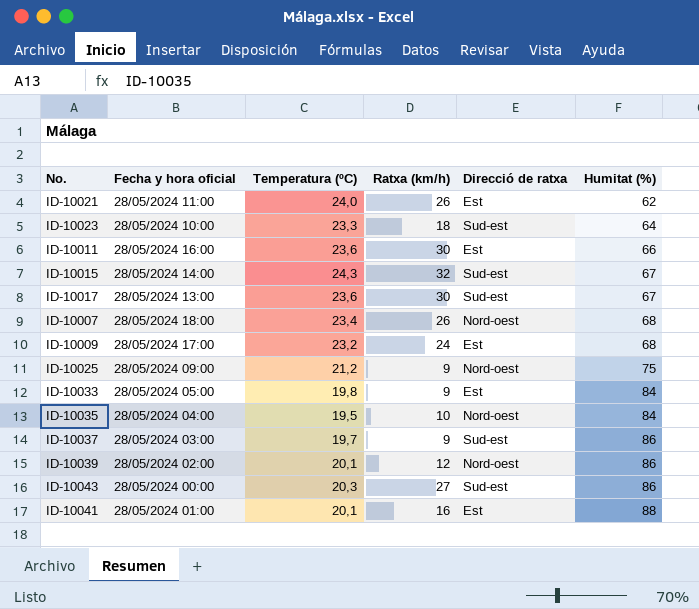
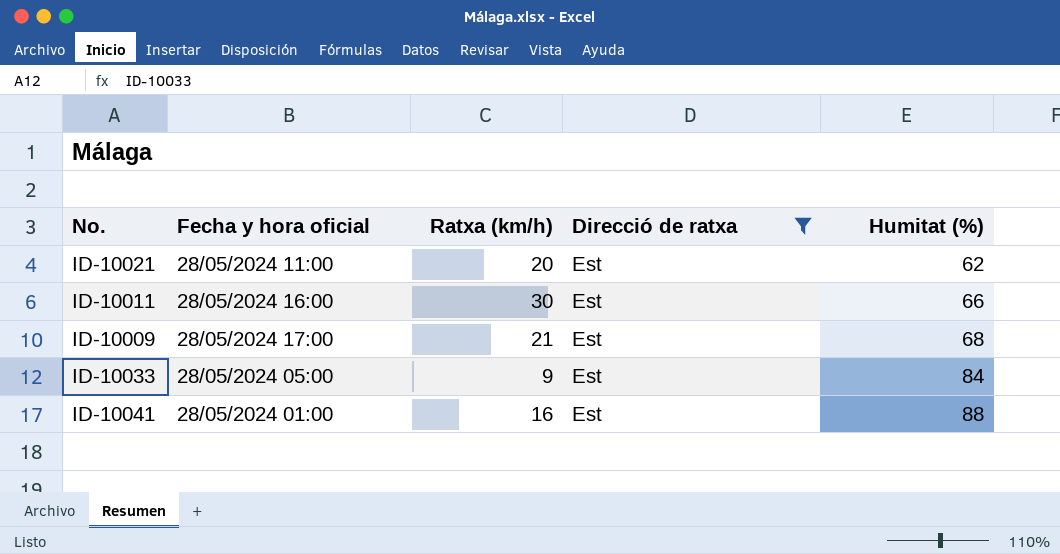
filter: none -> Direcció de ratxa = Est
column Temperatura (ºC) | position: 3 -> none
ID-10021 | Ratxa (km/h): 26 -> 20
ID-10009 | Ratxa (km/h): 24 -> 21

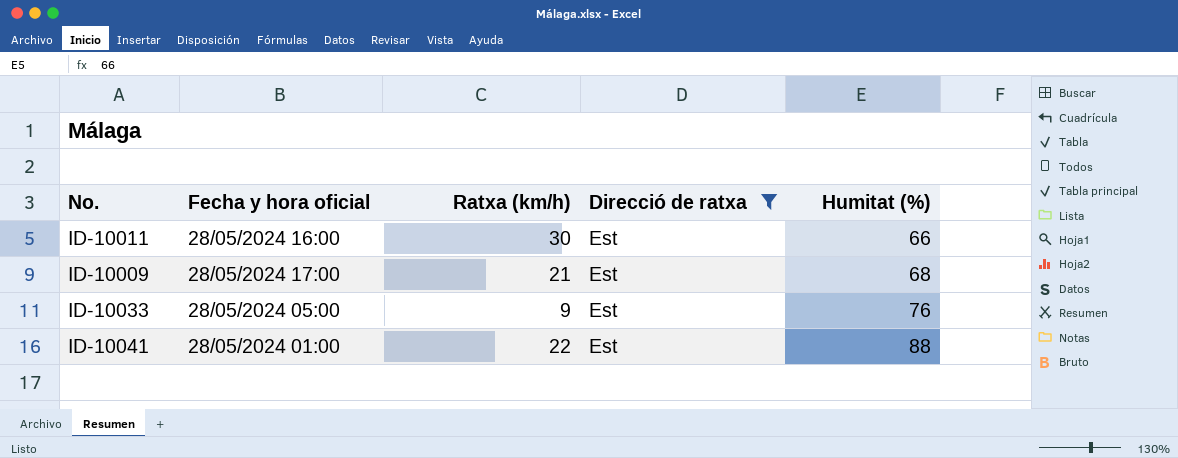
row ID-10021: 28/05/2024 11:00 | 20 | Est | 62 -> none
ID-10033 | Humitat (%): 84 -> 76
ID-10041 | Ratxa (km/h): 16 -> 22

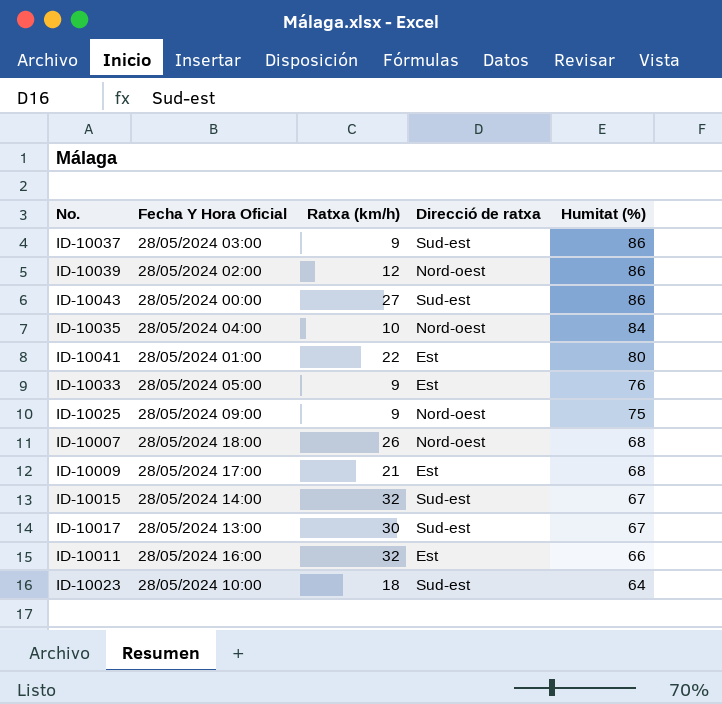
filter: Direcció de ratxa = Est -> none
row order: Humitat (%) ascending -> Humitat (%) descending
column name: Fecha y hora oficial -> Fecha Y Hora Oficial
ID-10041 | Humitat (%): 88 -> 80
ID-10011 | Ratxa (km/h): 30 -> 32

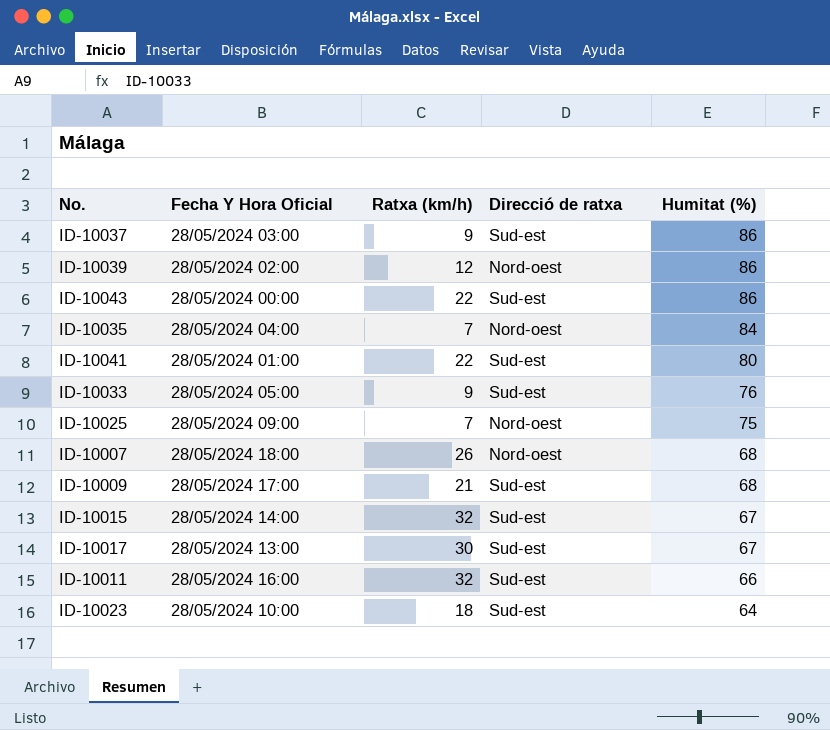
ID-10043 | Ratxa (km/h): 27 -> 22
ID-10035 | Ratxa (km/h): 10 -> 7
ID-10041 | Direcció de ratxa: Est -> Sud-est
ID-10033 | Direcció de ratxa: Est -> Sud-est
ID-10025 | Ratxa (km/h): 9 -> 7
ID-10009 | Direcció de ratxa: Est -> Sud-est
ID-10011 | Direcció de ratxa: Est -> Sud-est

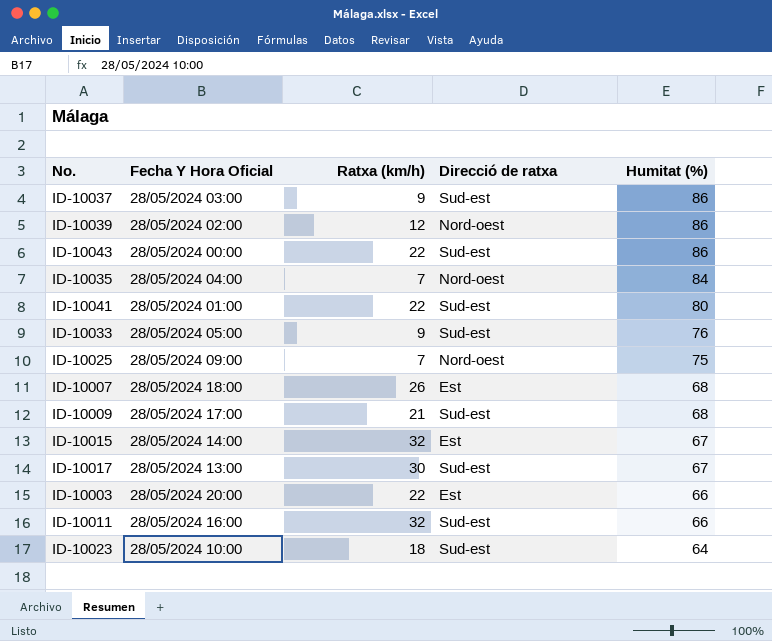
ID-10007 | Direcció de ratxa: Nord-oest -> Est
ID-10015 | Direcció de ratxa: Sud-est -> Est
row ID-10003: none -> 28/05/2024 20:00 | 22 | Est | 66

